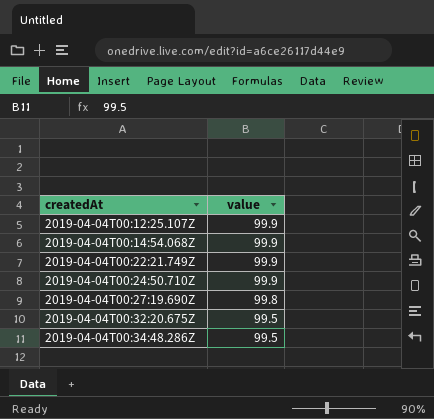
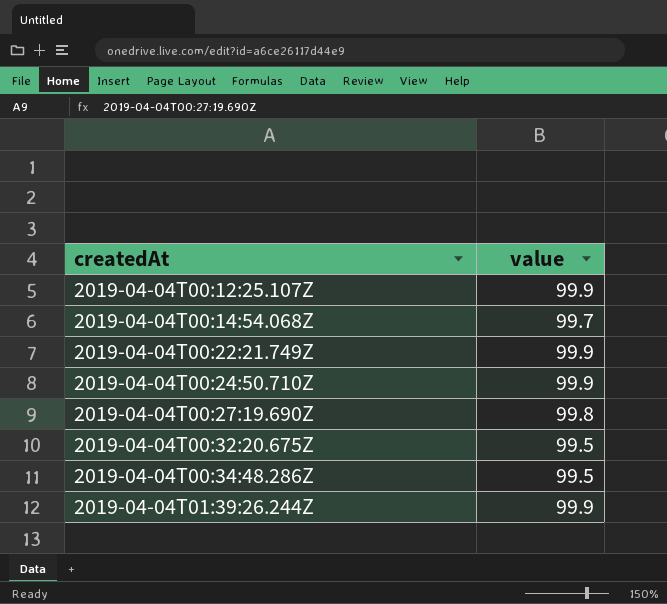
2019-04-04T00:14:54.068Z | value: 99.9 -> 99.7
row 2019-04-04T01:39:26.244Z: none -> 99.9

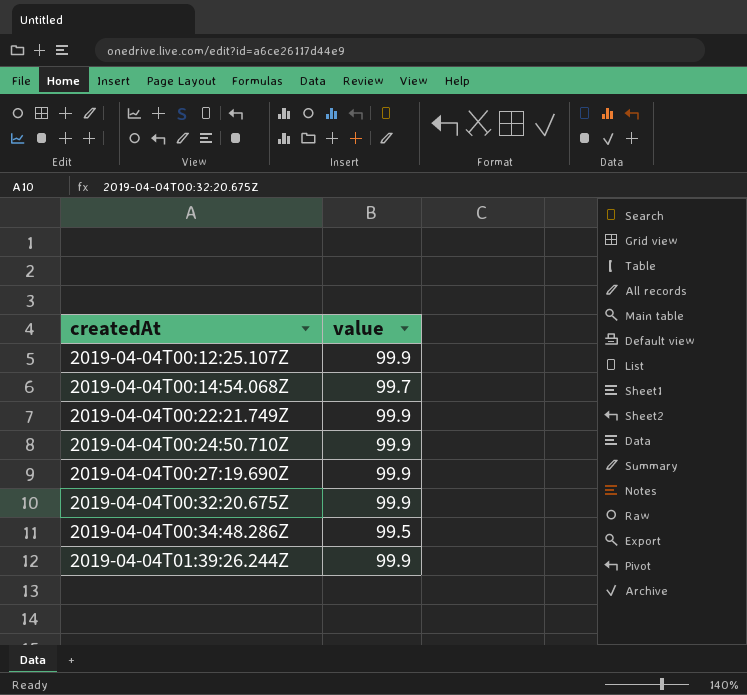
2019-04-04T00:27:19.690Z | value: 99.8 -> 99.9
2019-04-04T00:32:20.675Z | value: 99.5 -> 99.9

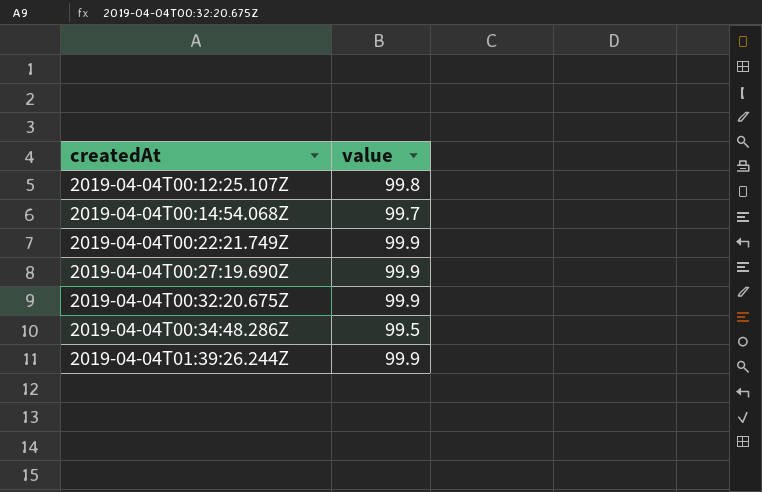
row 2019-04-04T00:24:50.710Z: 99.9 -> none
2019-04-04T00:12:25.107Z | value: 99.9 -> 99.8

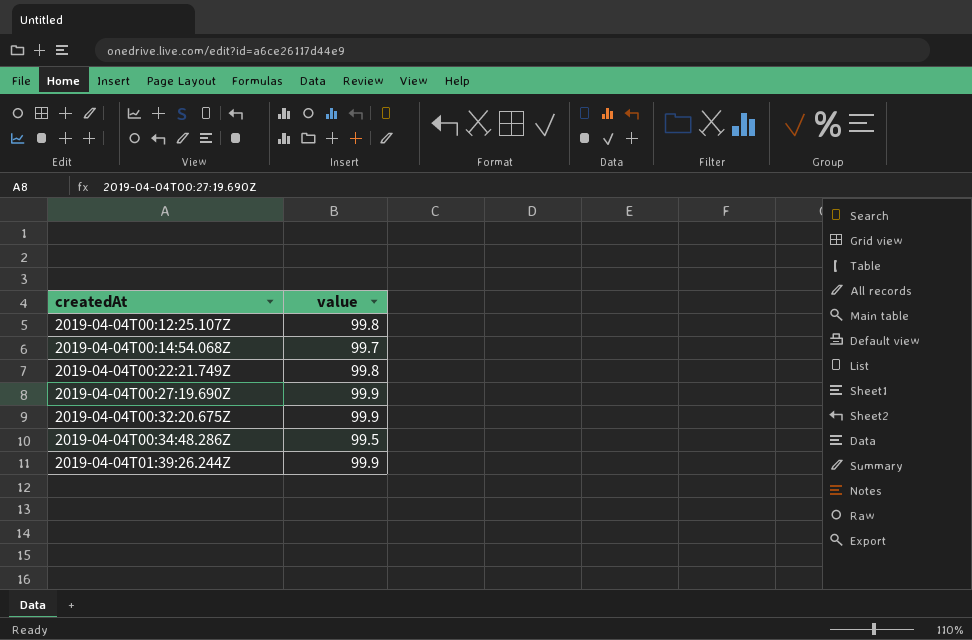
2019-04-04T00:22:21.749Z | value: 99.9 -> 99.8

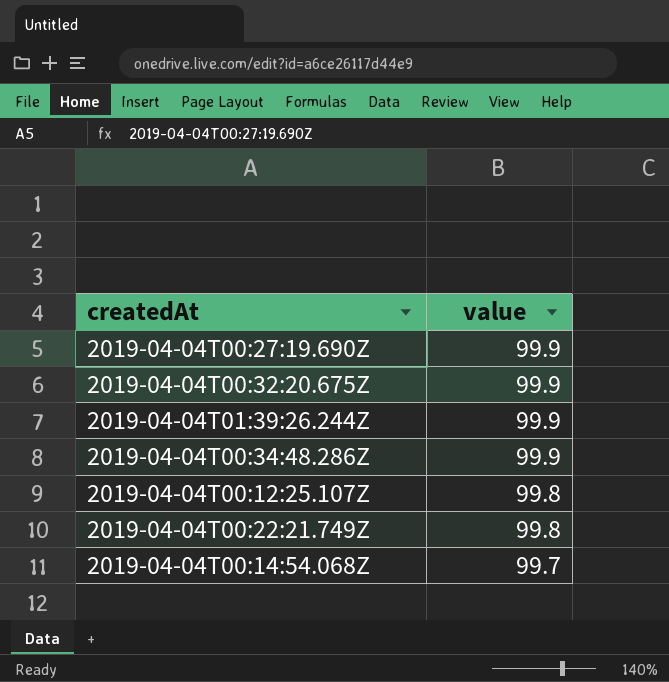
row order: createdAt ascending -> value descending
2019-04-04T00:34:48.286Z | value: 99.5 -> 99.9

